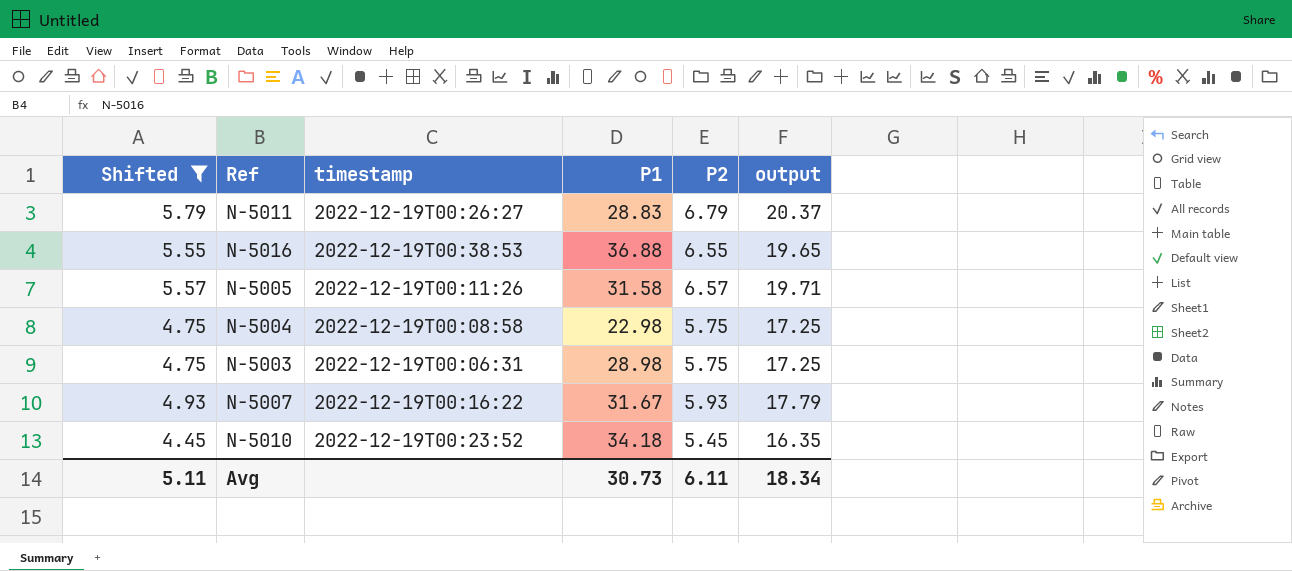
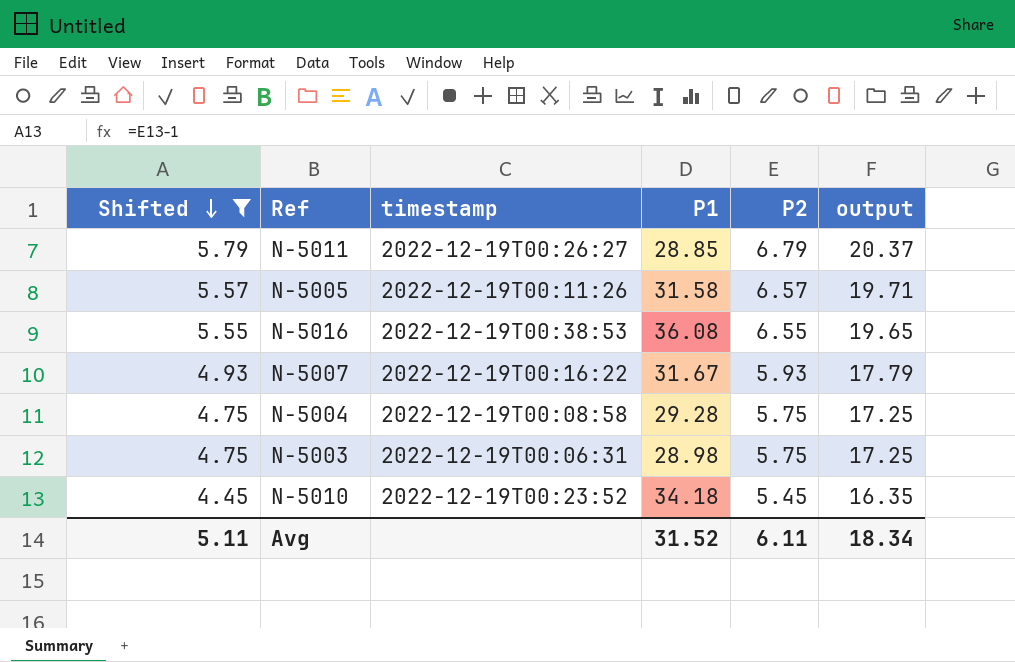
row order: none -> Shifted descending
N-5011 | P1: 28.83 -> 28.85
N-5016 | P1: 36.88 -> 36.08
N-5004 | P1: 22.98 -> 29.28
Avg | P1: 30.73 -> 31.52

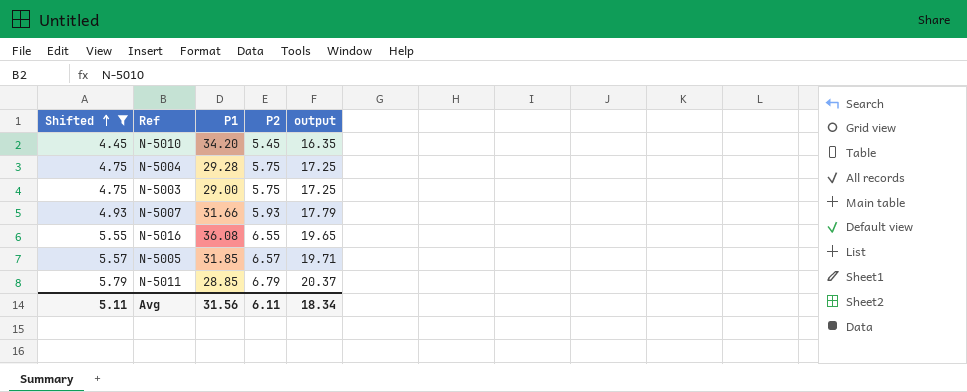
row order: Shifted descending -> Shifted ascending
column timestamp | position: 3 -> none
N-5010 | P1: 34.18 -> 34.20
N-5003 | P1: 28.98 -> 29.00
N-5007 | P1: 31.67 -> 31.66
N-5005 | P1: 31.58 -> 31.85
Avg | P1: 31.52 -> 31.56

